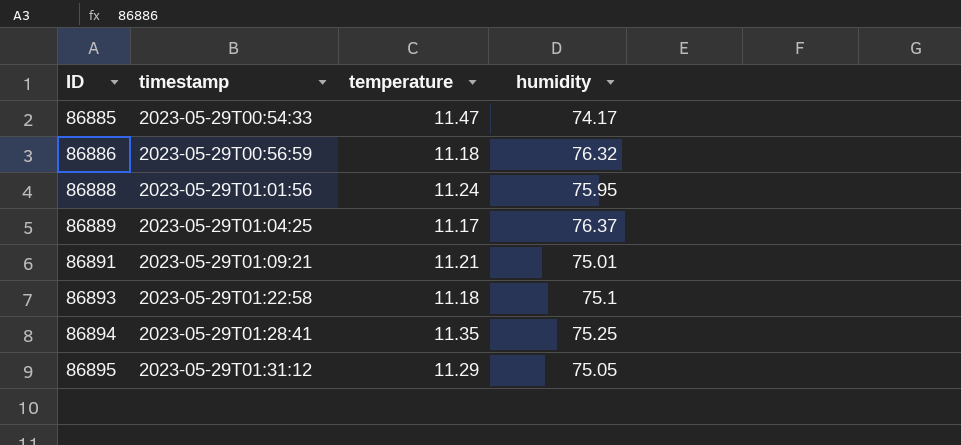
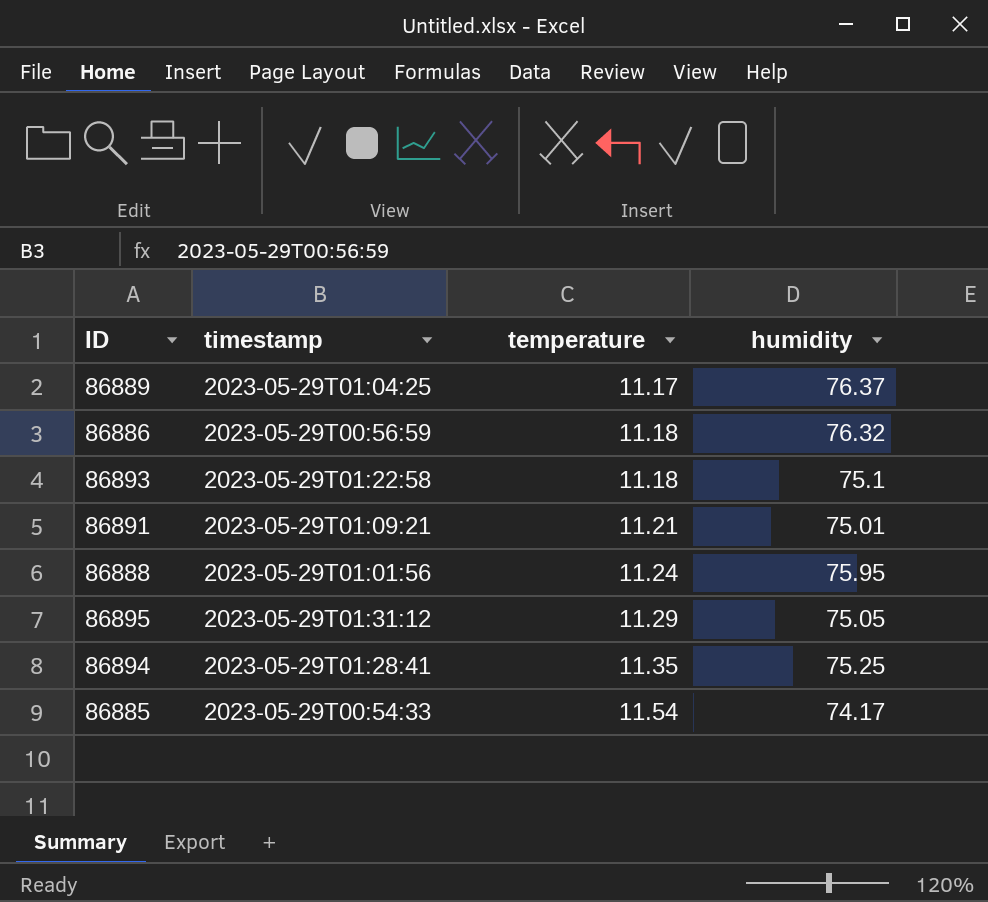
row order: ID ascending -> temperature ascending
86885 | temperature: 11.47 -> 11.54

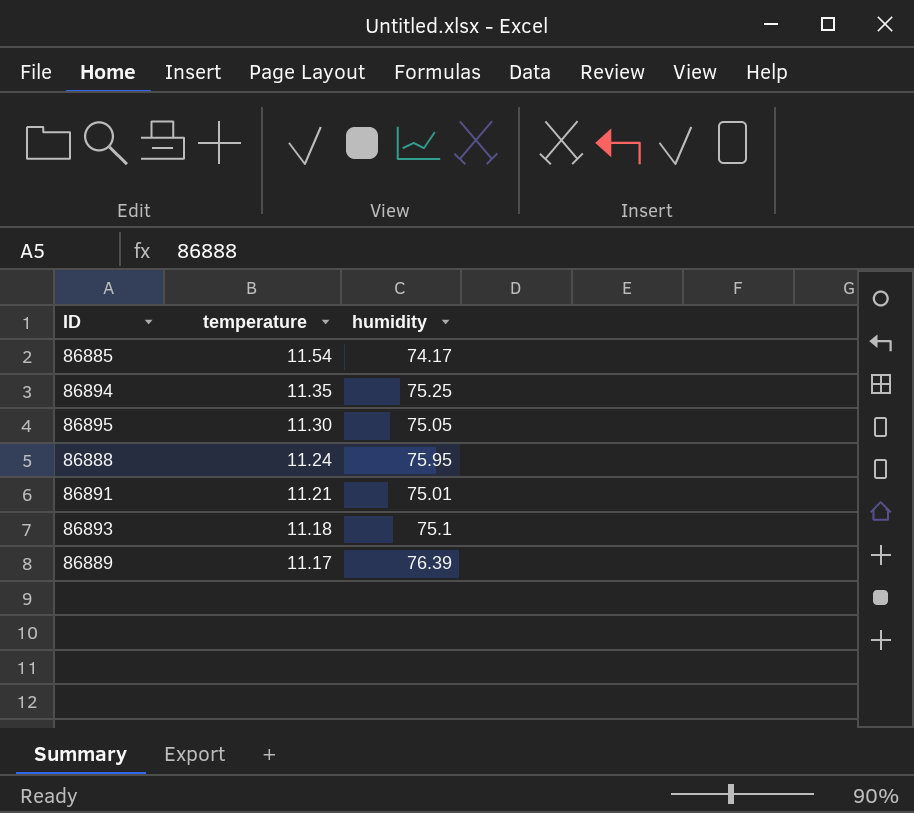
row order: temperature ascending -> temperature descending
column timestamp | position: 2 -> none
row 86886: 2023-05-29T00:56:59 | 11.18 | 76.32 -> none
86895 | temperature: 11.29 -> 11.30
86889 | humidity: 76.37 -> 76.39

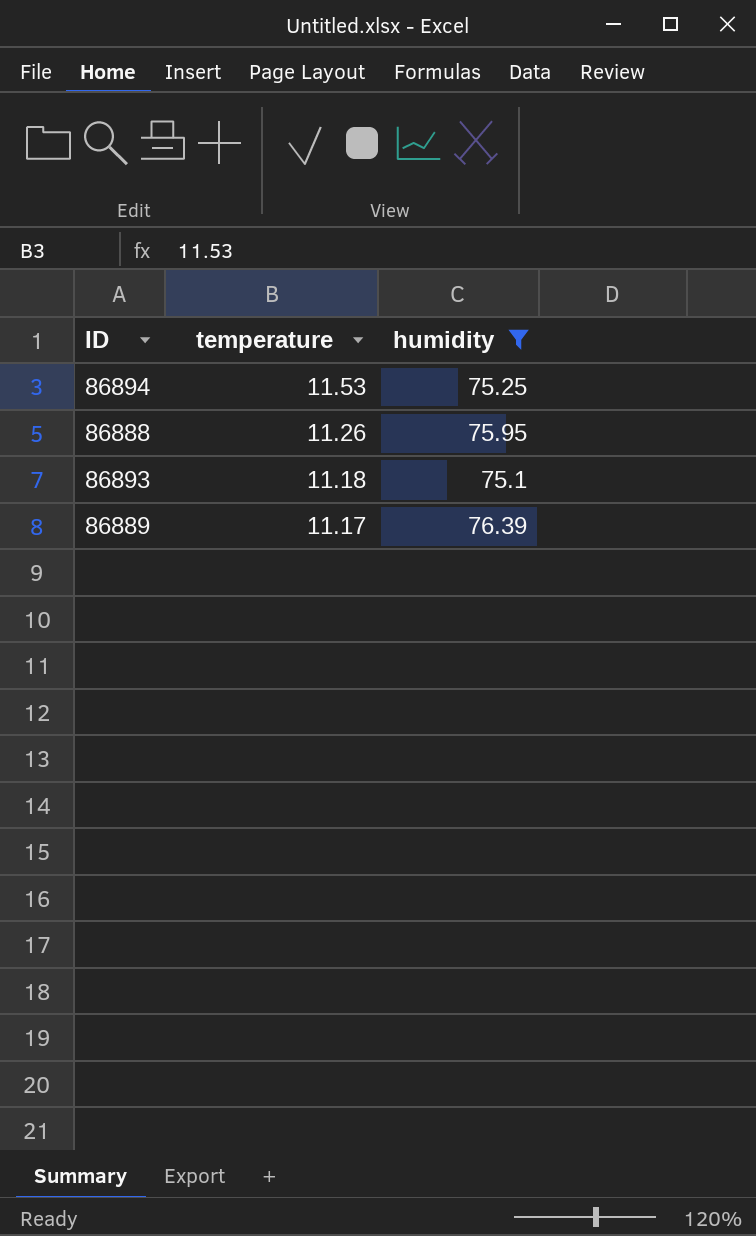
filter: none -> humidity >= 75.1
86894 | temperature: 11.35 -> 11.53
86888 | temperature: 11.24 -> 11.26

